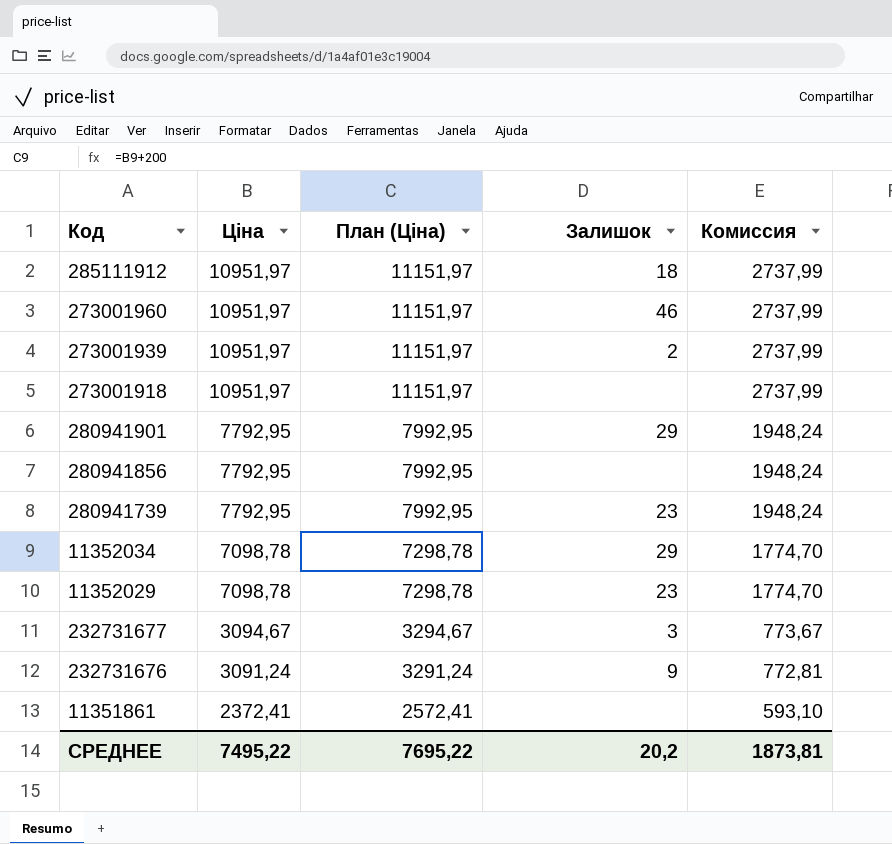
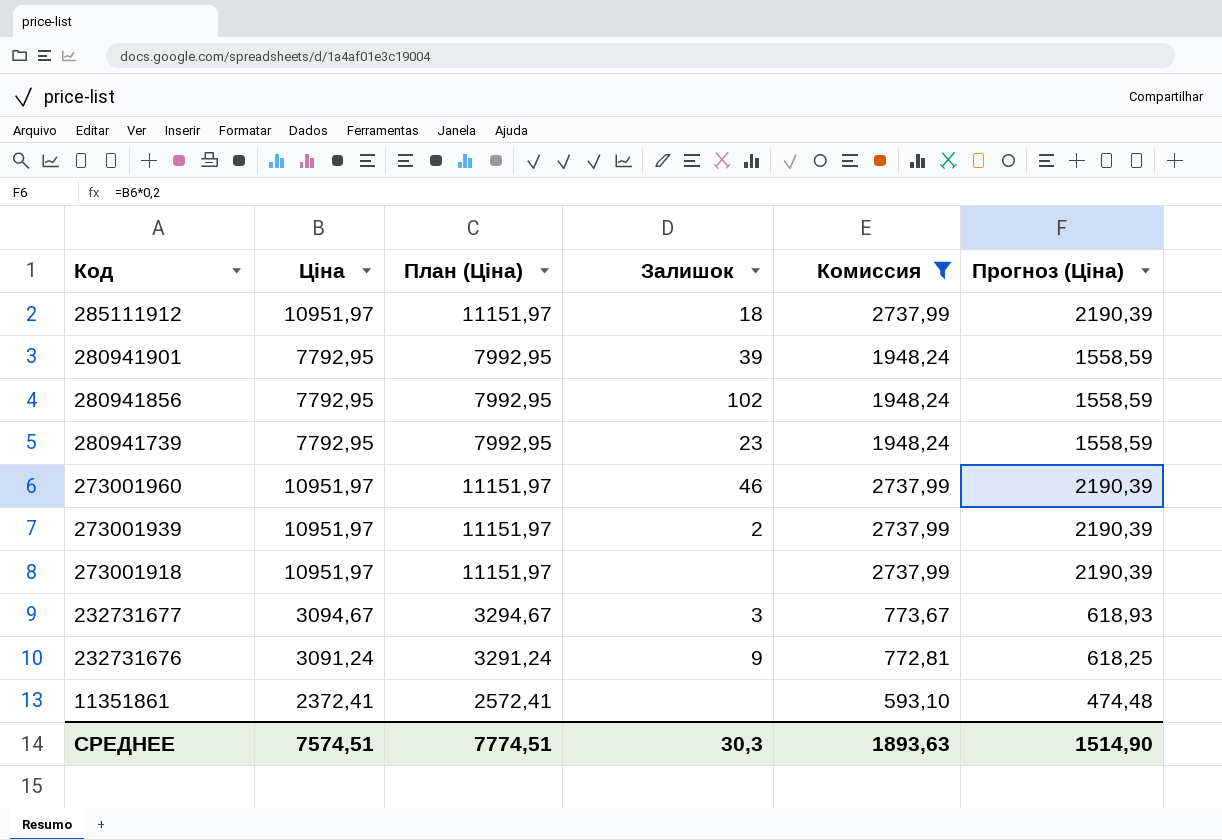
filter: none -> Комиссия != 1774,70
row order: Ціна descending -> Код descending
column Прогноз (Ціна) | formula: none -> [Ціна] * 0,2
280941901 | Залишок: 29 -> 39
280941856 | Залишок: none -> 102
СРЕДНЕЕ | Ціна: 7495,22 -> 7574,51
СРЕДНЕЕ | План (Ціна): 7695,22 -> 7774,51
СРЕДНЕЕ | Залишок: 20,2 -> 30,3
СРЕДНЕЕ | Комиссия: 1873,81 -> 1893,63

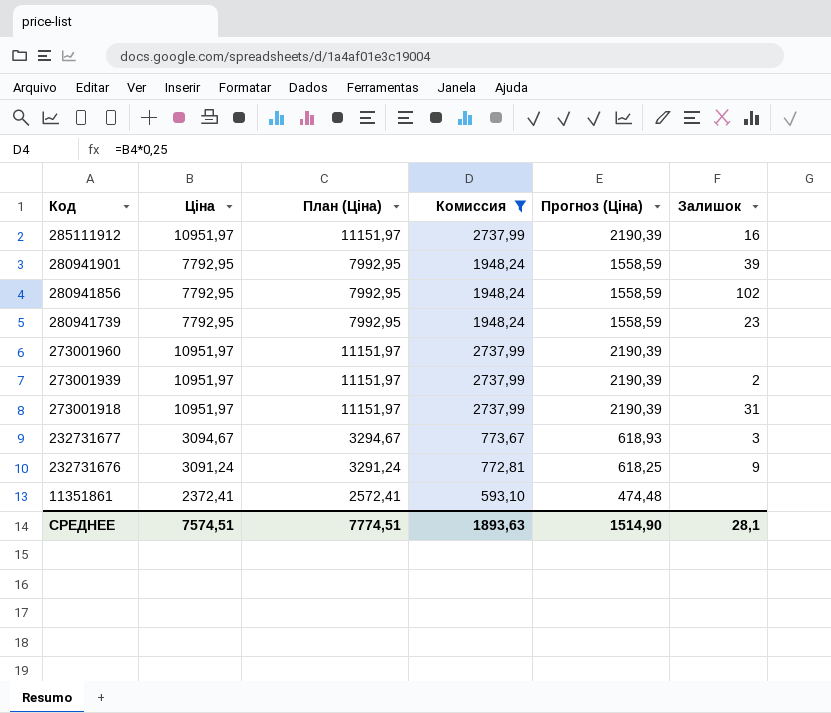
column Залишок | position: 4 -> 6
285111912 | Залишок: 18 -> 16
273001960 | Залишок: 46 -> none
273001918 | Залишок: none -> 31
СРЕДНЕЕ | Залишок: 30,3 -> 28,1

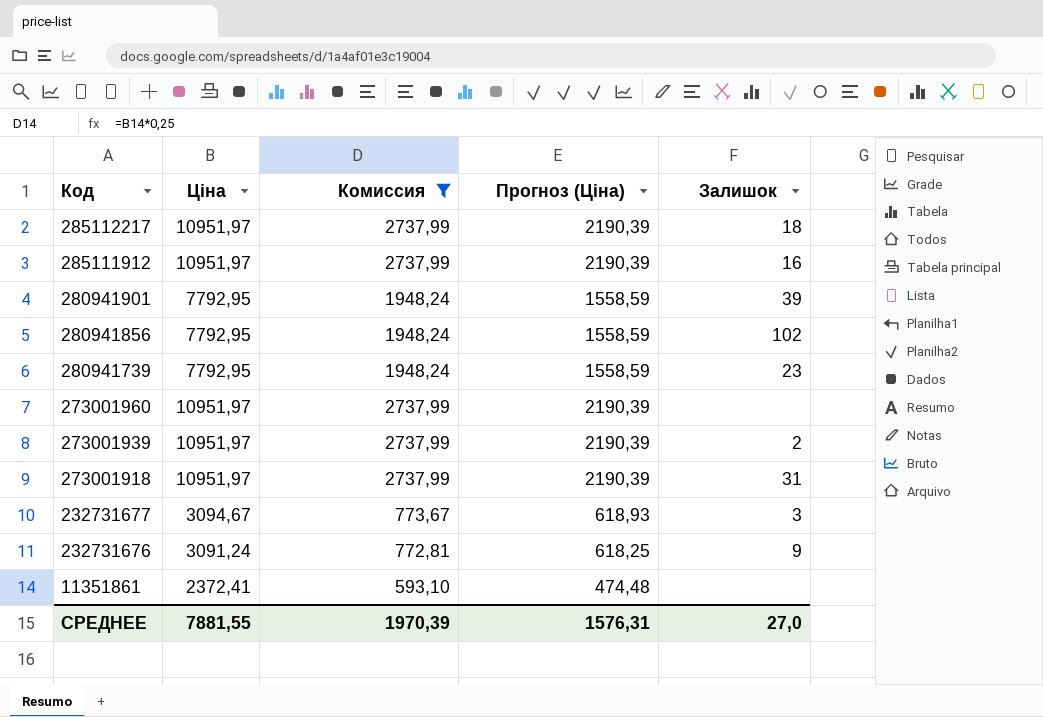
column План (Ціна) | formula: [Ціна] + 200 -> none
row 285112217: none -> 10951,97 | 2737,99 | 2190,39 | 18
СРЕДНЕЕ | Ціна: 7574,51 -> 7881,55
СРЕДНЕЕ | Комиссия: 1893,63 -> 1970,39
СРЕДНЕЕ | Прогноз (Ціна): 1514,90 -> 1576,31
СРЕДНЕЕ | Залишок: 28,1 -> 27,0

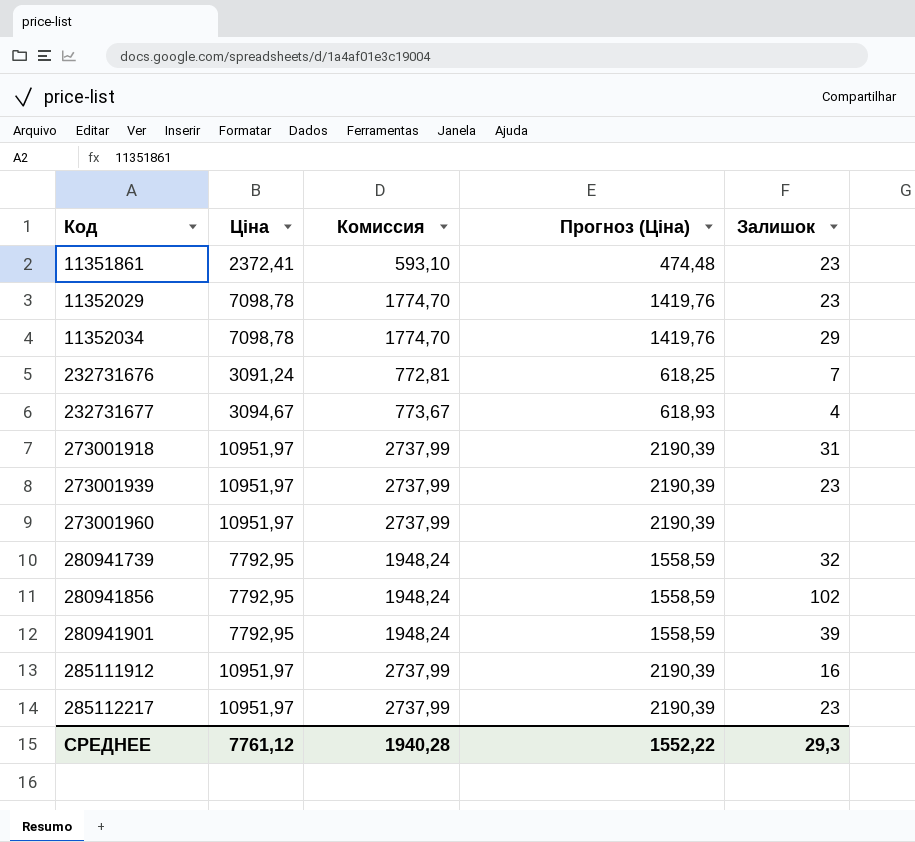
filter: Комиссия != 1774,70 -> none
row order: Код descending -> Код ascending
11351861 | Залишок: none -> 23
232731676 | Залишок: 9 -> 7
232731677 | Залишок: 3 -> 4
273001939 | Залишок: 2 -> 23
280941739 | Залишок: 23 -> 32
285112217 | Залишок: 18 -> 23
СРЕДНЕЕ | Ціна: 7881,55 -> 7761,12
СРЕДНЕЕ | Комиссия: 1970,39 -> 1940,28
СРЕДНЕЕ | Прогноз (Ціна): 1576,31 -> 1552,22
СРЕДНЕЕ | Залишок: 27,0 -> 29,3

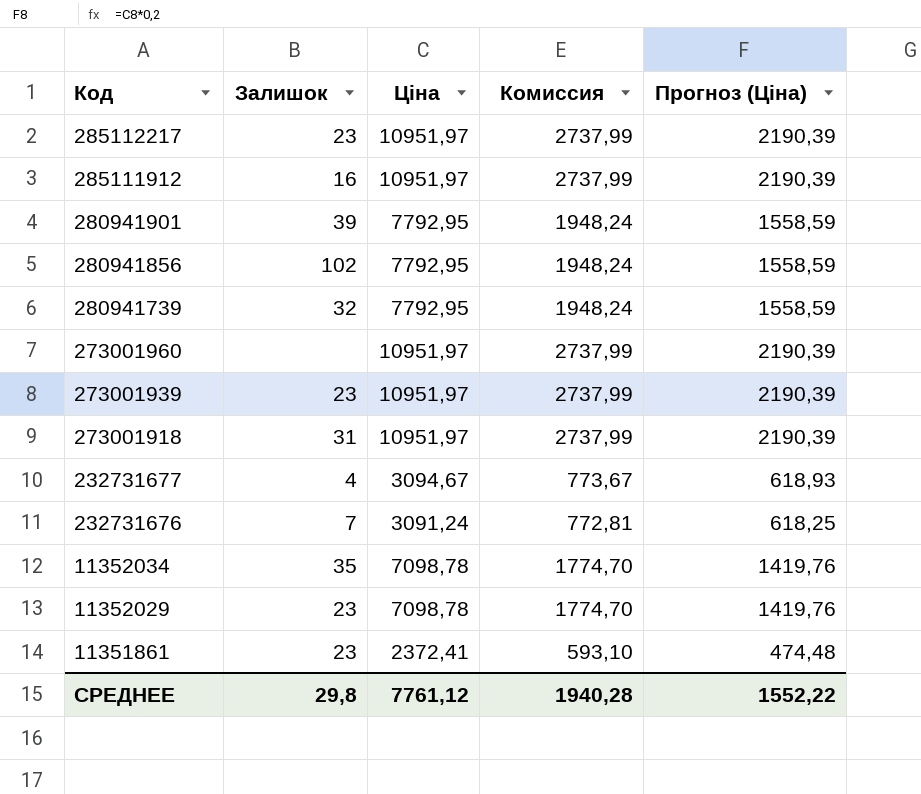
row order: Код ascending -> Код descending
column Залишок | position: 5 -> 2
11352034 | Залишок: 29 -> 35
СРЕДНЕЕ | Залишок: 29,3 -> 29,8

